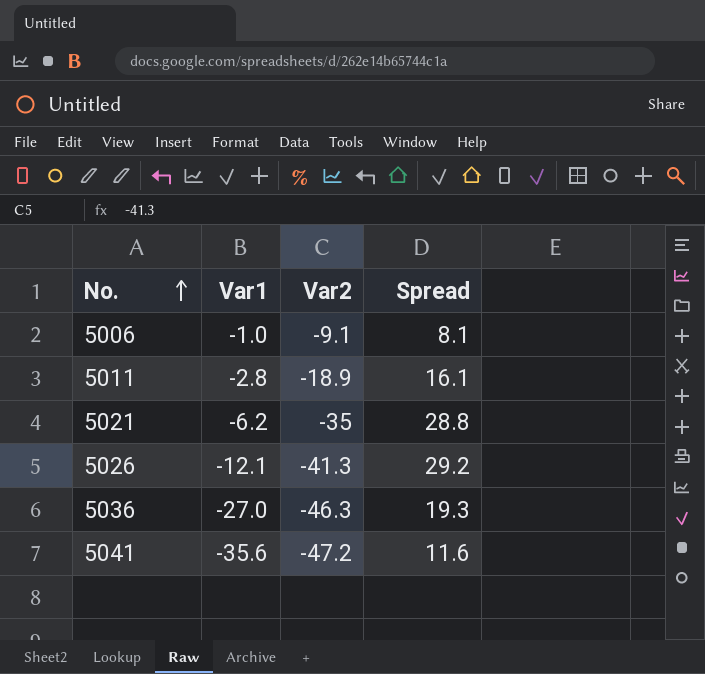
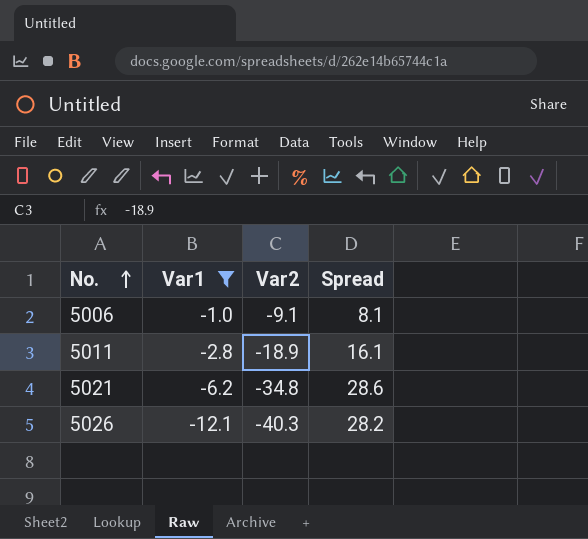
filter: none -> Var1 >= -12.1
5021 | Var2: -35 -> -34.8
5021 | Spread: 28.8 -> 28.6
5026 | Var2: -41.3 -> -40.3
5026 | Spread: 29.2 -> 28.2

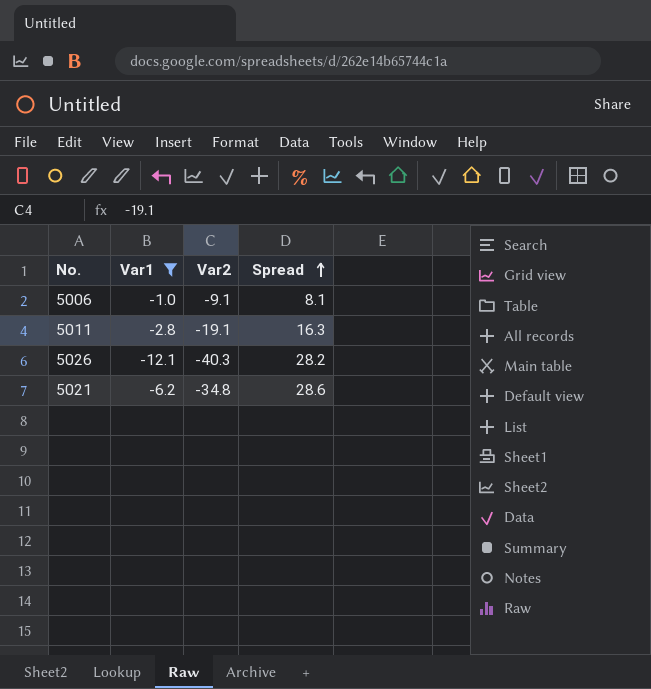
row order: No. ascending -> Spread ascending
5011 | Var2: -18.9 -> -19.1
5011 | Spread: 16.1 -> 16.3

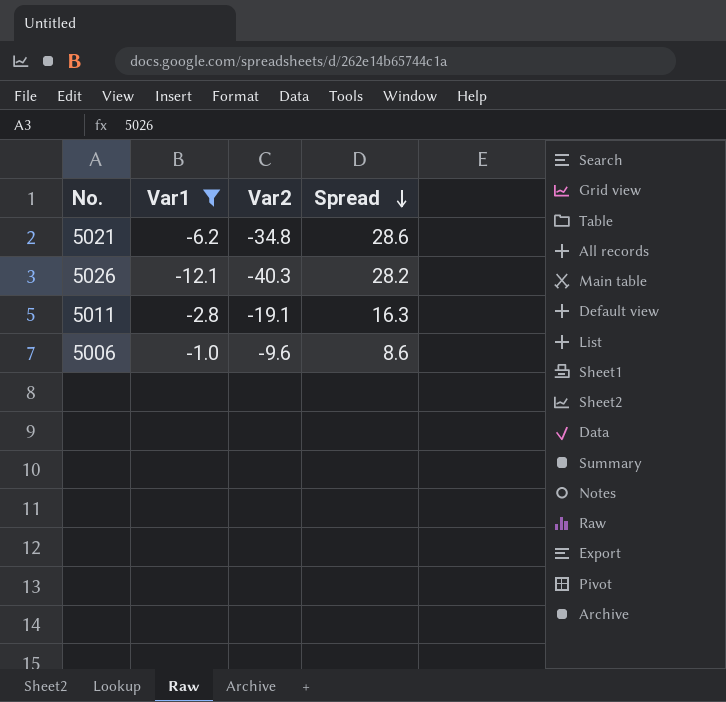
row order: Spread ascending -> Spread descending
5006 | Var2: -9.1 -> -9.6
5006 | Spread: 8.1 -> 8.6

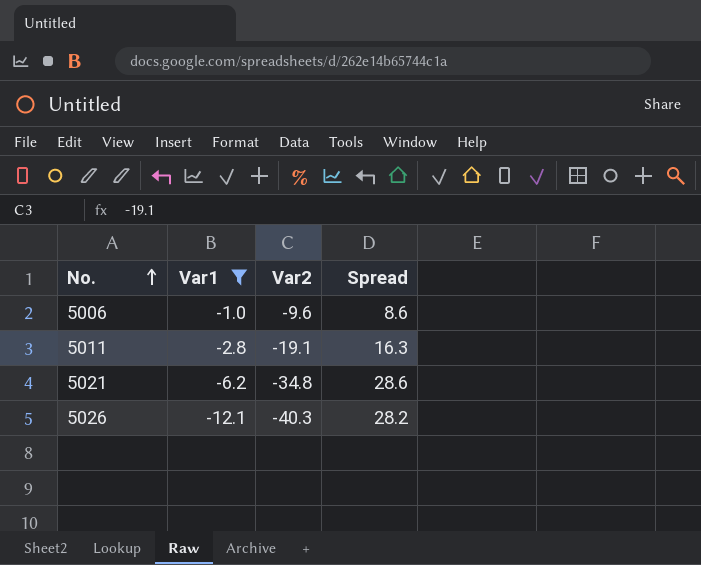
row order: Spread descending -> No. ascending

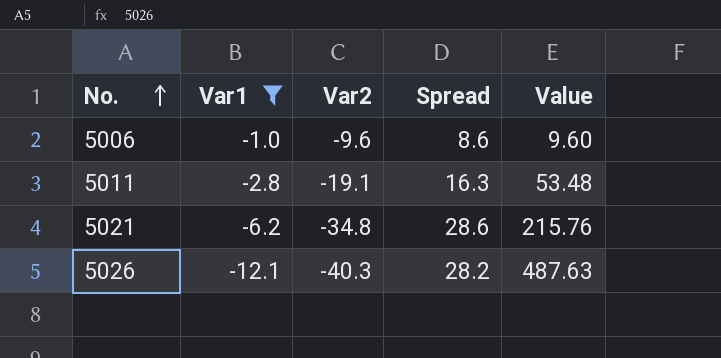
column Value | formula: none -> [Var1] * [Var2]

